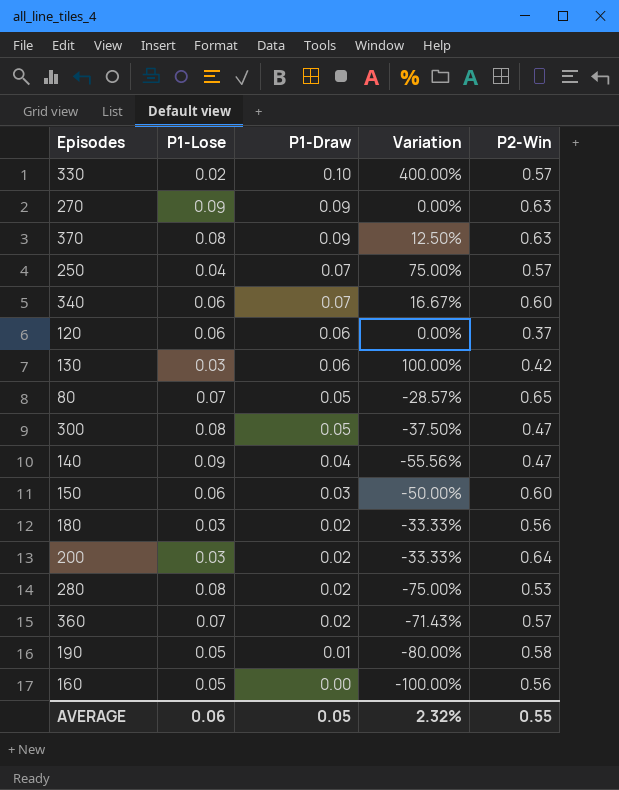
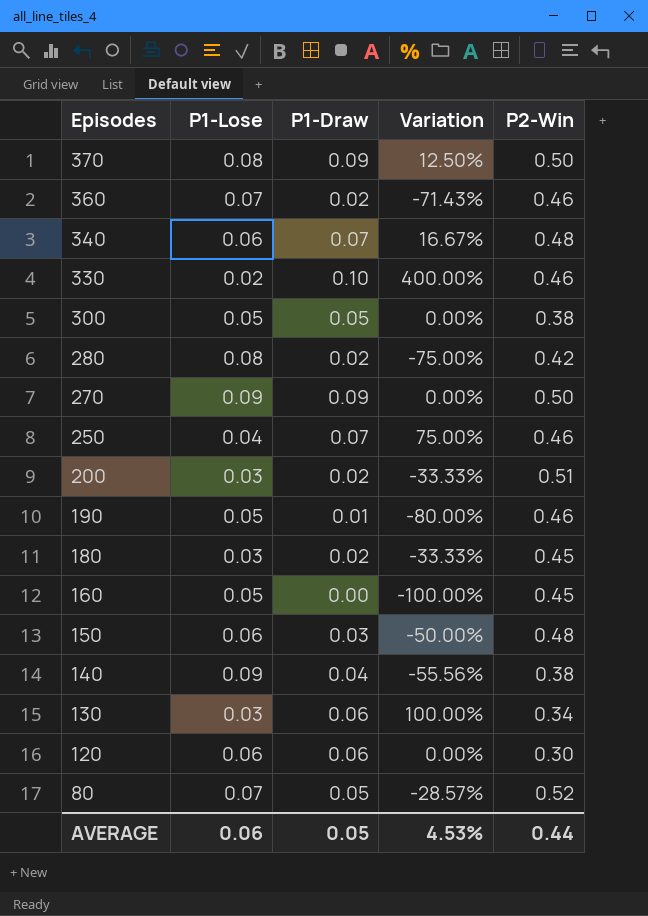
row order: P1-Draw descending -> Episodes descending
370 | P2-Win: 0.63 -> 0.50
360 | P2-Win: 0.57 -> 0.46
340 | P2-Win: 0.60 -> 0.48
330 | P2-Win: 0.57 -> 0.46
300 | P1-Lose: 0.08 -> 0.05
300 | Variation: -37.50% -> 0.00%
300 | P2-Win: 0.47 -> 0.38
280 | P2-Win: 0.53 -> 0.42
270 | P2-Win: 0.63 -> 0.50
250 | P2-Win: 0.57 -> 0.46
200 | P2-Win: 0.64 -> 0.51
190 | P2-Win: 0.58 -> 0.46
180 | P2-Win: 0.56 -> 0.45
160 | P2-Win: 0.56 -> 0.45
150 | P2-Win: 0.60 -> 0.48
140 | P2-Win: 0.47 -> 0.38
130 | P2-Win: 0.42 -> 0.34
120 | P2-Win: 0.37 -> 0.30
80 | P2-Win: 0.65 -> 0.52
AVERAGE | Variation: 2.32% -> 4.53%
AVERAGE | P2-Win: 0.55 -> 0.44

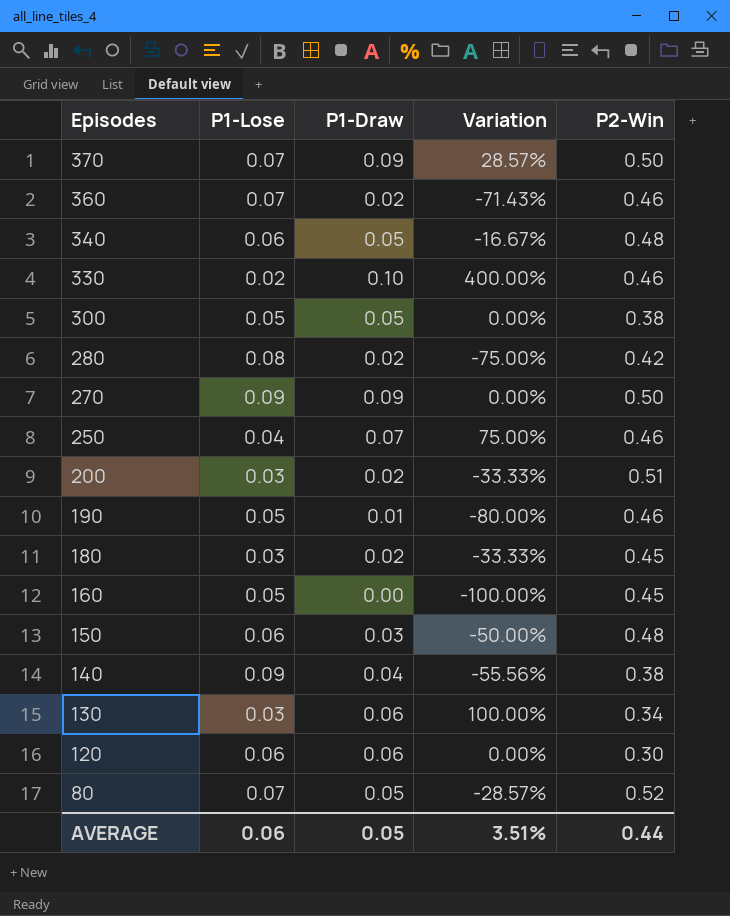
370 | P1-Lose: 0.08 -> 0.07
370 | Variation: 12.50% -> 28.57%
340 | P1-Draw: 0.07 -> 0.05
340 | Variation: 16.67% -> -16.67%
AVERAGE | Variation: 4.53% -> 3.51%

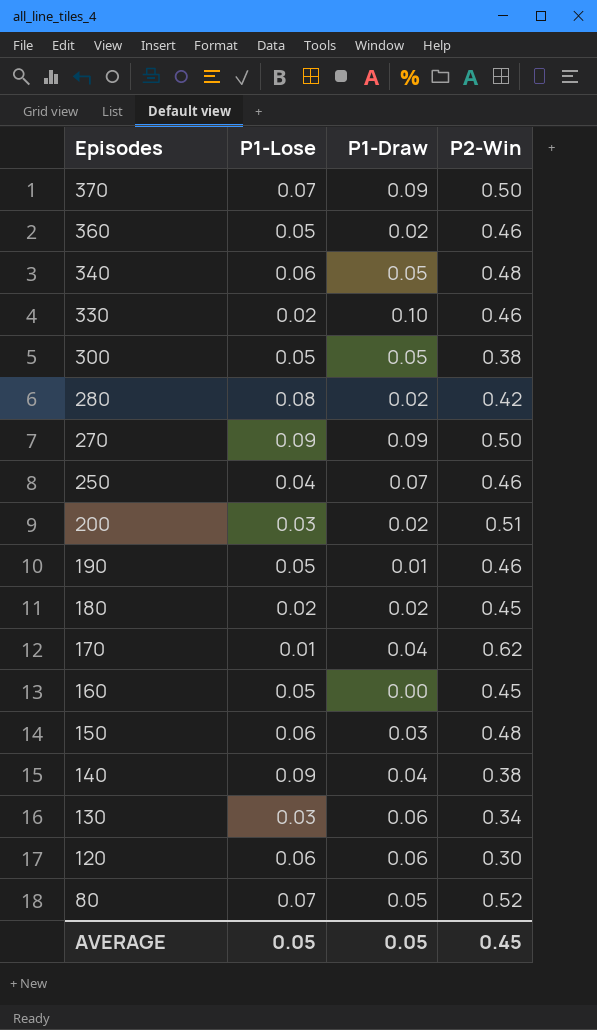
column Variation | formula: ([P1-Draw] - [P1-Lose]) / [P1-Lose] -> none
360 | P1-Lose: 0.07 -> 0.05
180 | P1-Lose: 0.03 -> 0.02
row 170: none -> 0.01 | 0.04 | 0.62
AVERAGE | P1-Lose: 0.06 -> 0.05
AVERAGE | P2-Win: 0.44 -> 0.45

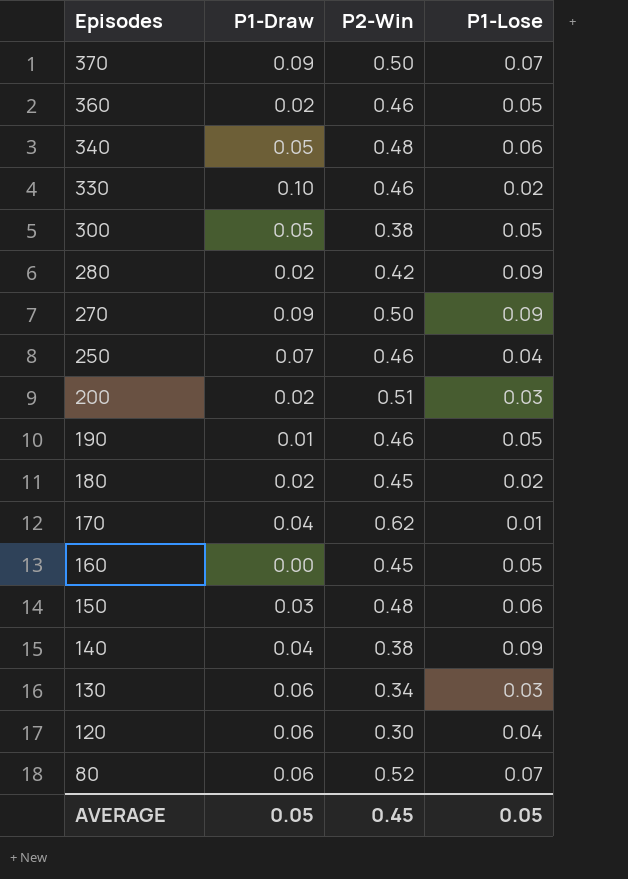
column P1-Lose | position: 2 -> 4
280 | P1-Lose: 0.08 -> 0.09
120 | P1-Lose: 0.06 -> 0.04
80 | P1-Draw: 0.05 -> 0.06

